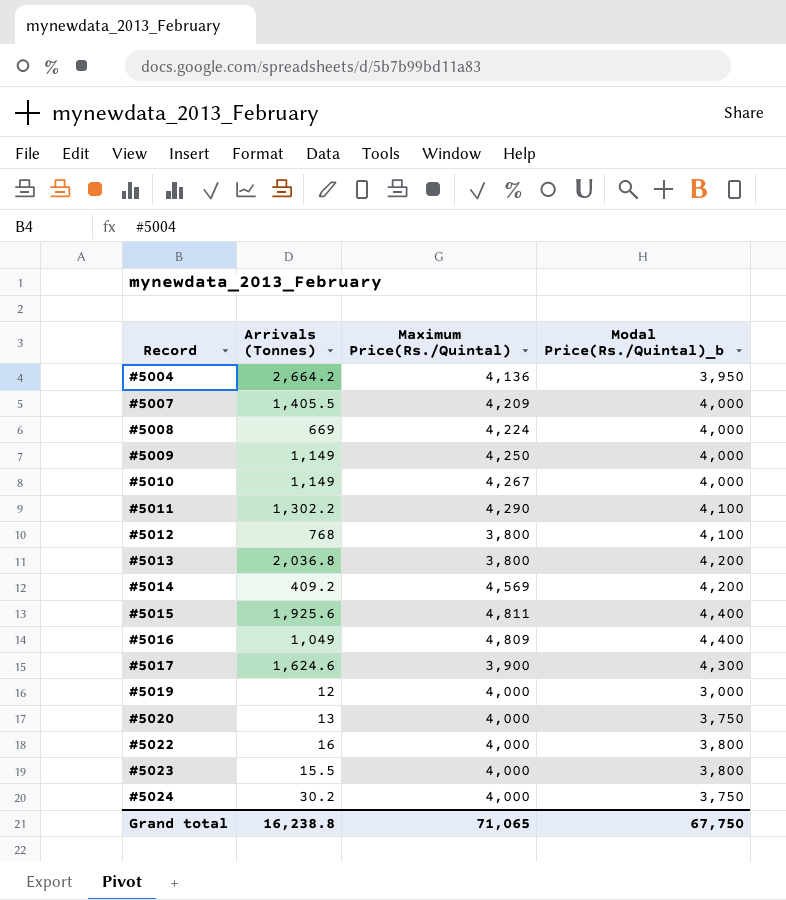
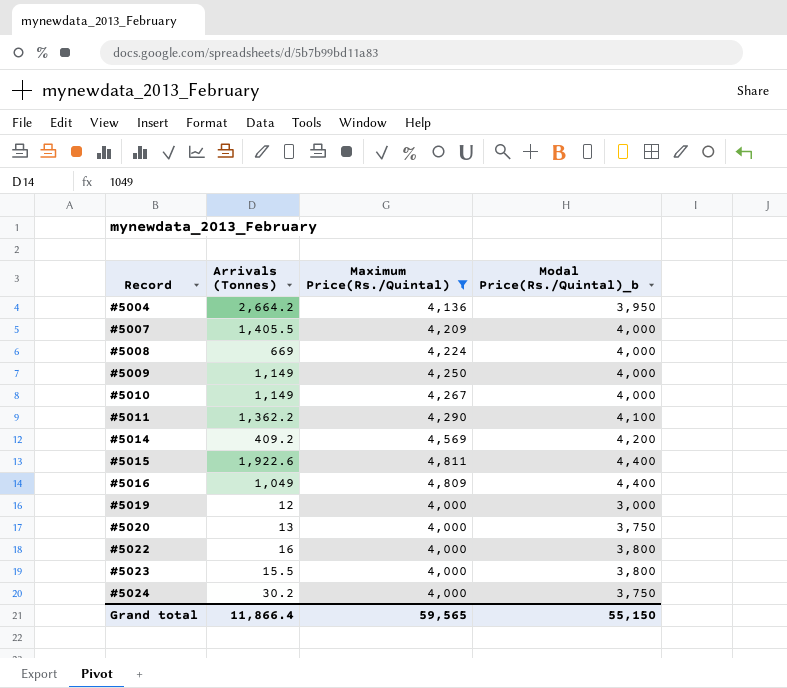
filter: none -> Maximum Price(Rs./Quintal) >= 4,000
#5011 | Arrivals (Tonnes): 1,302.2 -> 1,362.2
#5015 | Arrivals (Tonnes): 1,925.6 -> 1,922.6
Grand total | Arrivals (Tonnes): 16,238.8 -> 11,866.4
Grand total | Maximum Price(Rs./Quintal): 71,065 -> 59,565
Grand total | Modal Price(Rs./Quintal)_b: 67,750 -> 55,150

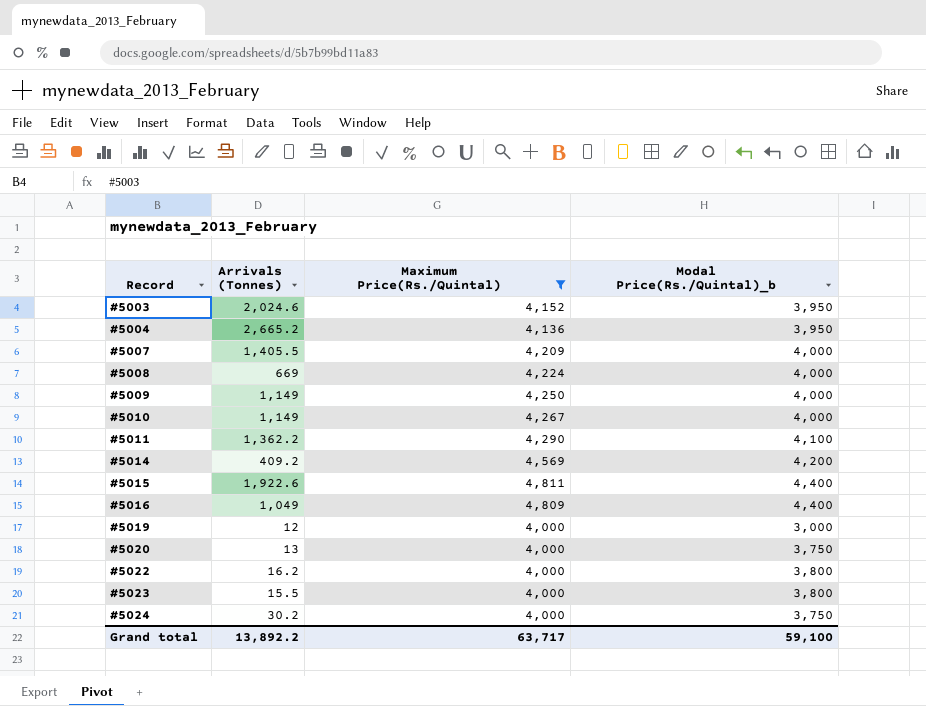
row #5003: none -> 2,024.6 | 4,152 | 3,950
#5004 | Arrivals (Tonnes): 2,664.2 -> 2,665.2
#5022 | Arrivals (Tonnes): 16 -> 16.2
Grand total | Arrivals (Tonnes): 11,866.4 -> 13,892.2
Grand total | Maximum Price(Rs./Quintal): 59,565 -> 63,717
Grand total | Modal Price(Rs./Quintal)_b: 55,150 -> 59,100

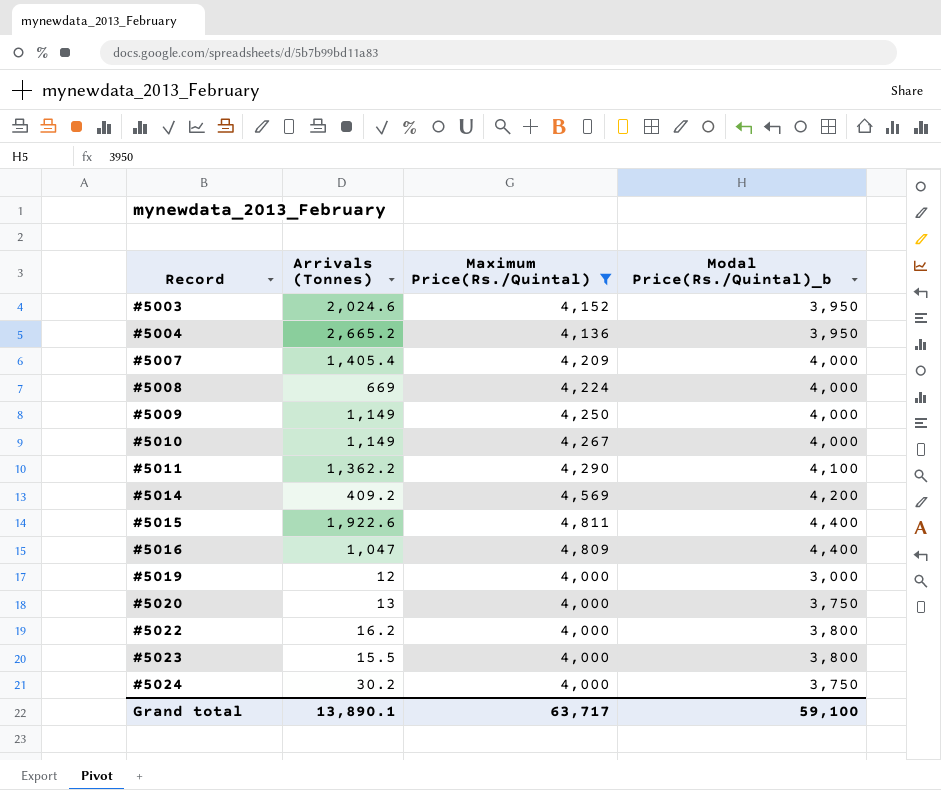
#5007 | Arrivals (Tonnes): 1,405.5 -> 1,405.4
#5016 | Arrivals (Tonnes): 1,049 -> 1,047
Grand total | Arrivals (Tonnes): 13,892.2 -> 13,890.1

